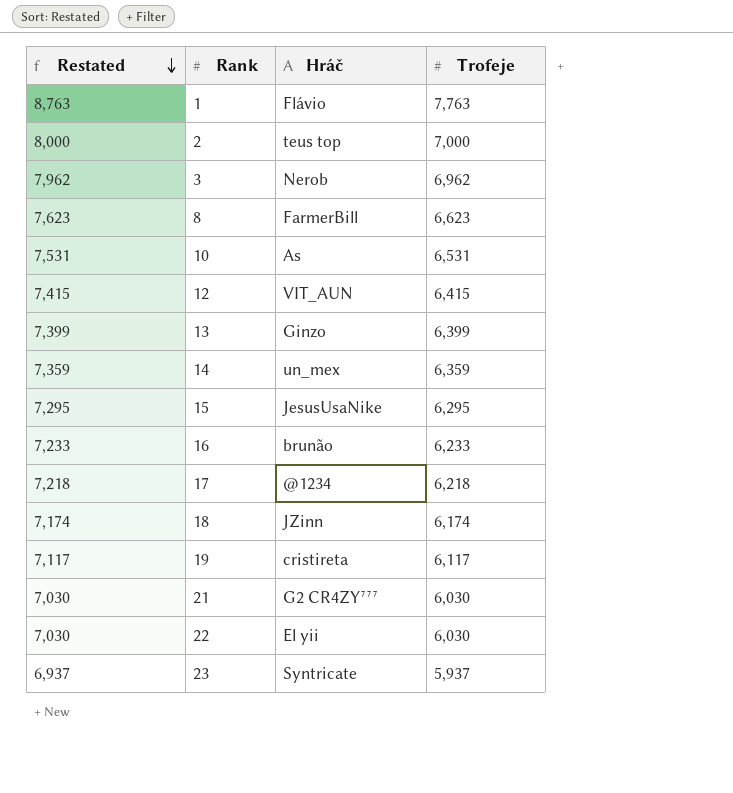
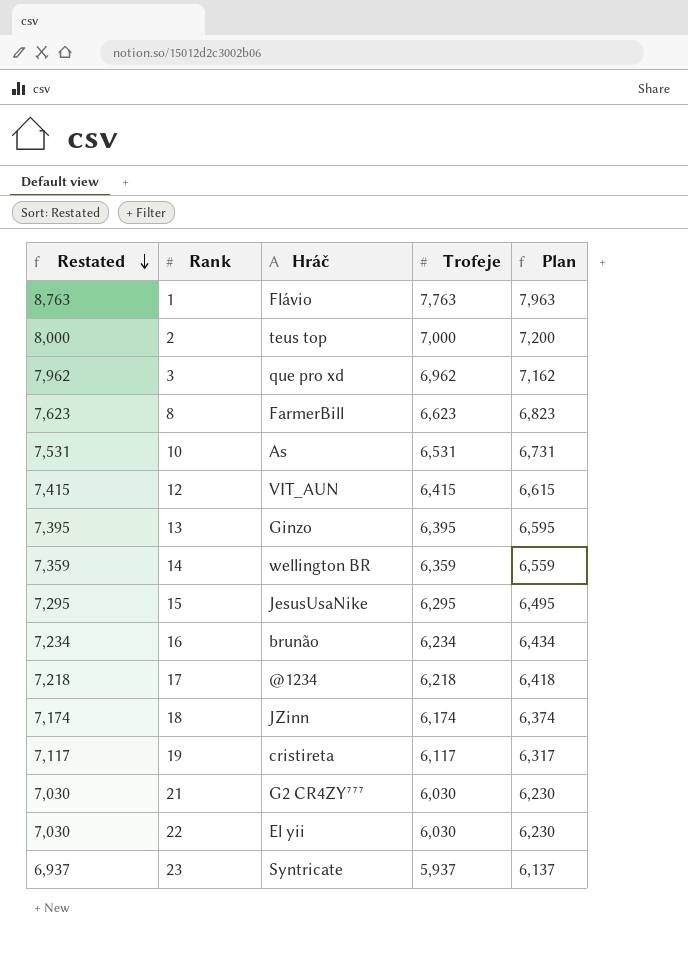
column Plan | formula: none -> [Trofeje] + 200
3 | Hráč: Nerob -> que pro xd
13 | Restated: 7,399 -> 7,395
13 | Trofeje: 6,399 -> 6,395
14 | Hráč: un_mex -> wellington BR
16 | Restated: 7,233 -> 7,234
16 | Trofeje: 6,233 -> 6,234

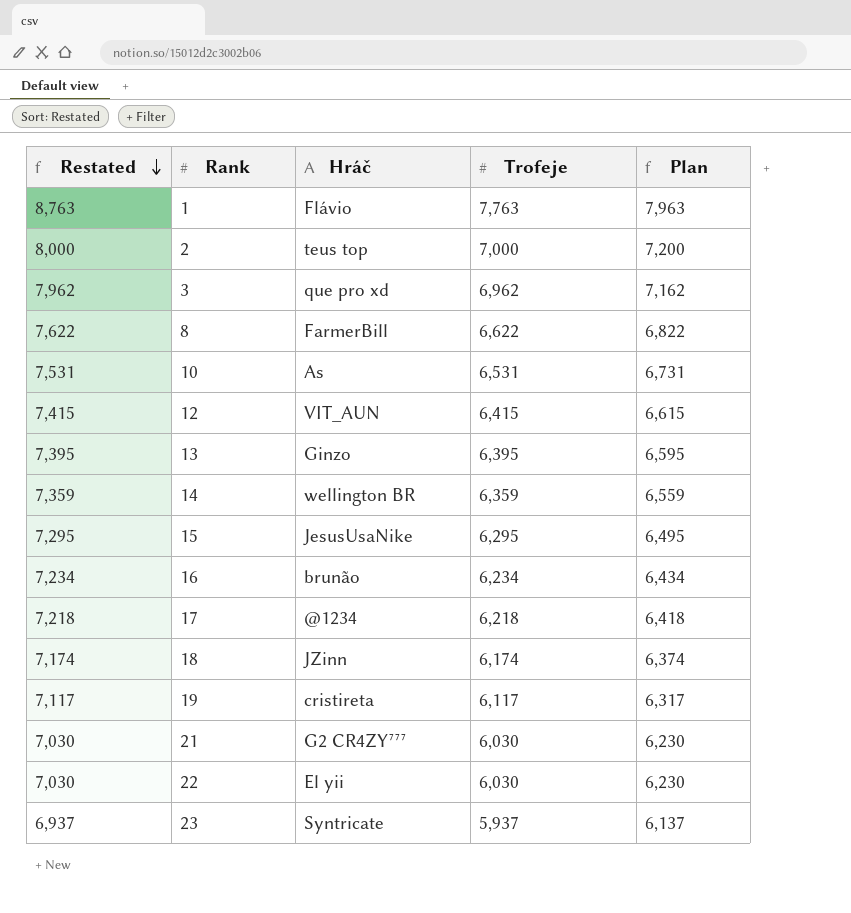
8 | Restated: 7,623 -> 7,622
8 | Trofeje: 6,623 -> 6,622
8 | Plan: 6,823 -> 6,822

